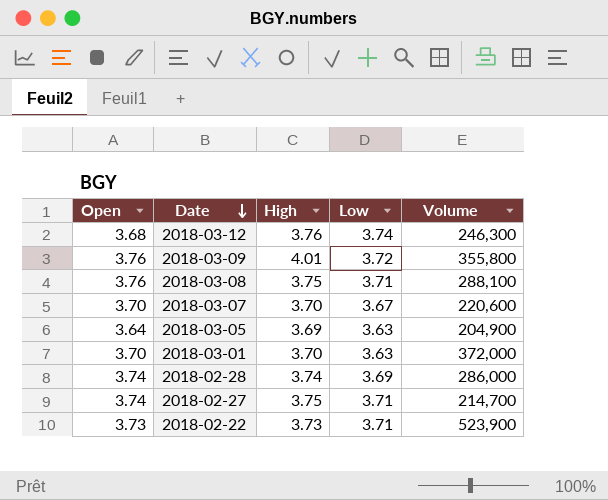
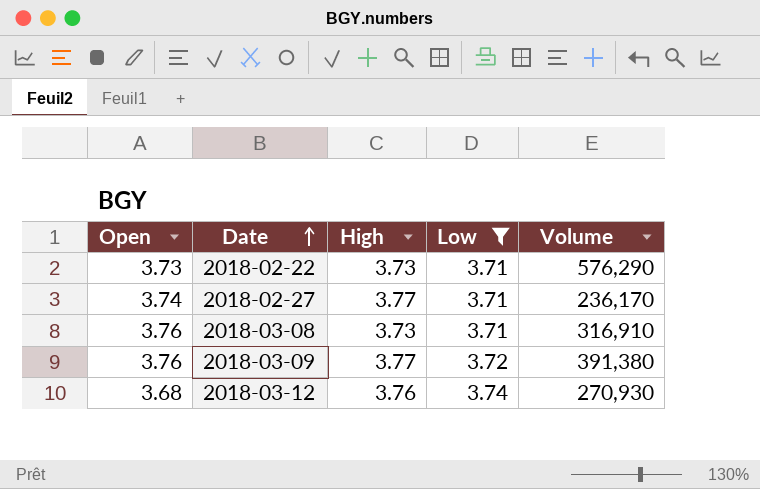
filter: none -> Low >= 3.71
row order: Date descending -> Date ascending
2018-02-22 | Volume: 523,900 -> 576,290
2018-02-27 | High: 3.75 -> 3.77
2018-02-27 | Volume: 214,700 -> 236,170
2018-03-08 | High: 3.75 -> 3.73
2018-03-08 | Volume: 288,100 -> 316,910
2018-03-09 | High: 4.01 -> 3.77
2018-03-09 | Volume: 355,800 -> 391,380
2018-03-12 | Volume: 246,300 -> 270,930

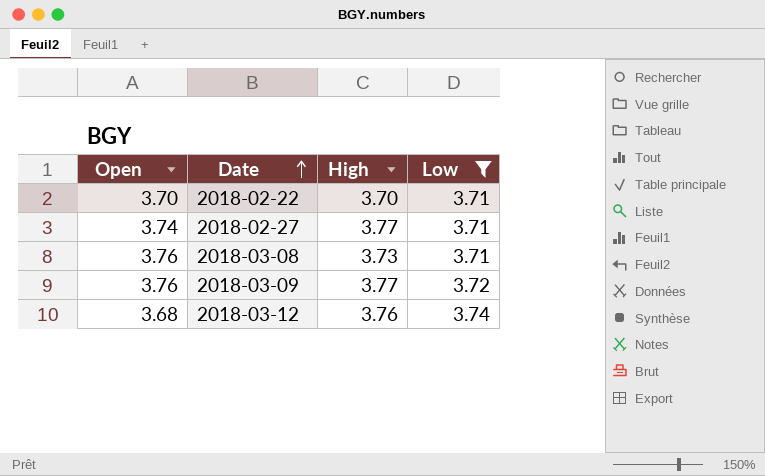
column Volume | position: 5 -> none
2018-02-22 | Open: 3.73 -> 3.70
2018-02-22 | High: 3.73 -> 3.70

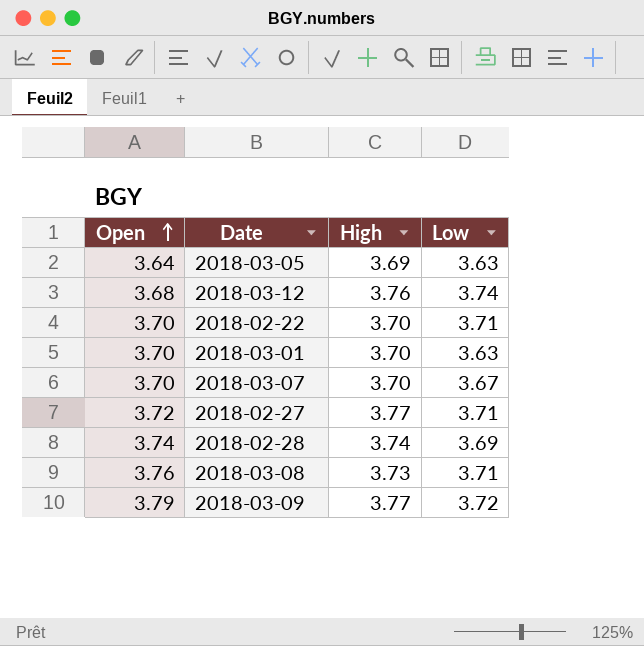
filter: Low >= 3.71 -> none
row order: Date ascending -> Open ascending
2018-02-27 | Open: 3.74 -> 3.72
2018-03-09 | Open: 3.76 -> 3.79

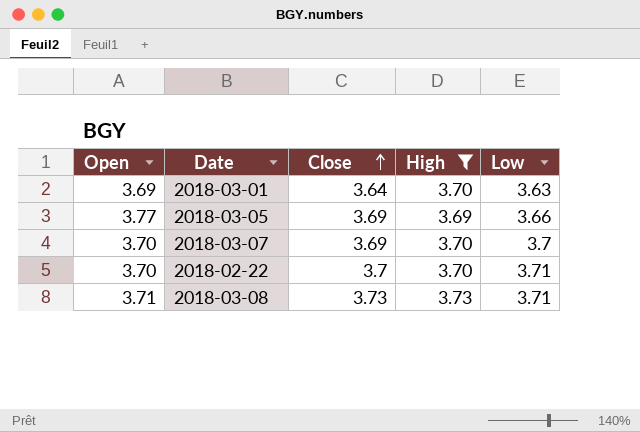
filter: none -> High <= 3.73
row order: Open ascending -> Close ascending
column Close | position: none -> 3
2018-03-01 | Open: 3.70 -> 3.69
2018-03-05 | Open: 3.64 -> 3.77
2018-03-05 | Low: 3.63 -> 3.66
2018-03-07 | Low: 3.67 -> 3.7
2018-03-08 | Open: 3.76 -> 3.71

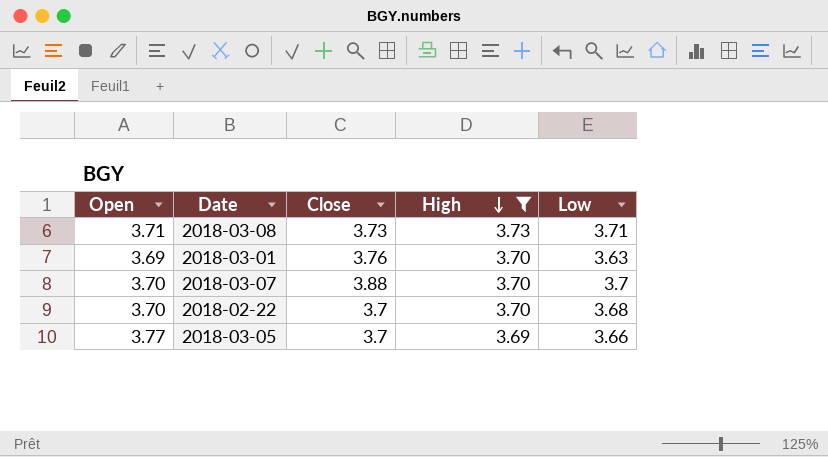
row order: Close ascending -> High descending
2018-03-01 | Close: 3.64 -> 3.76
2018-03-07 | Close: 3.69 -> 3.88
2018-02-22 | Low: 3.71 -> 3.68
2018-03-05 | Close: 3.69 -> 3.7

